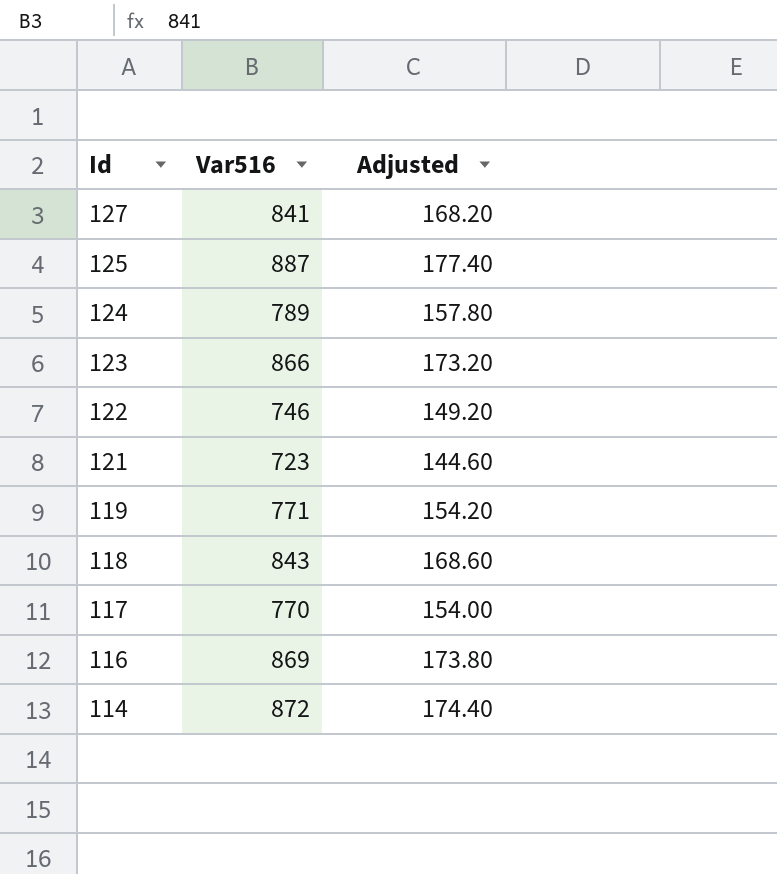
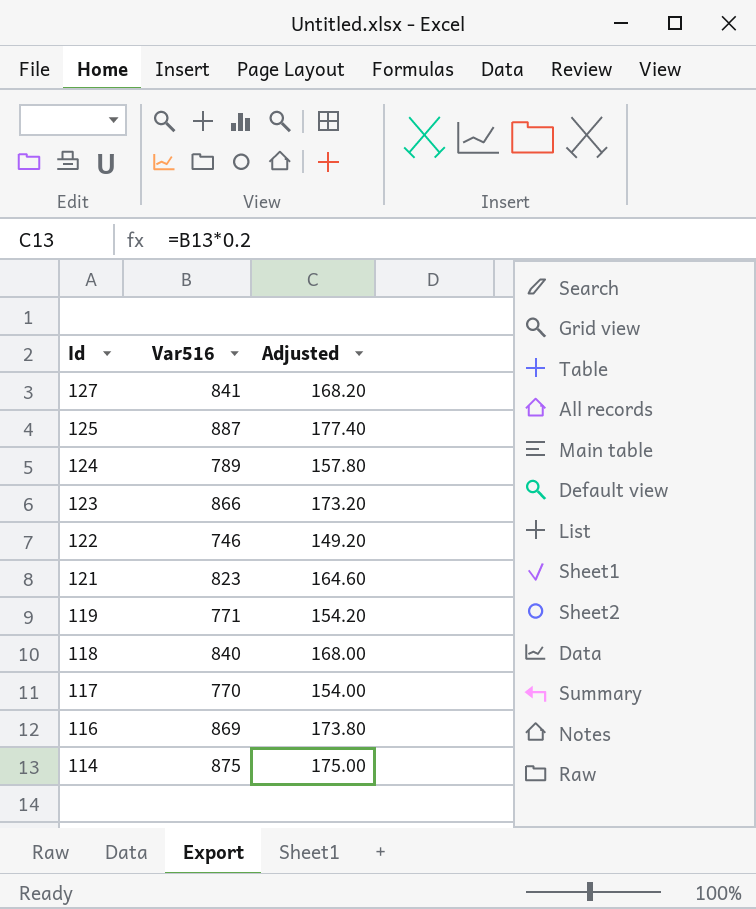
121 | Var516: 723 -> 823
121 | Adjusted: 144.60 -> 164.60
118 | Var516: 843 -> 840
118 | Adjusted: 168.60 -> 168.00
114 | Var516: 872 -> 875
114 | Adjusted: 174.40 -> 175.00

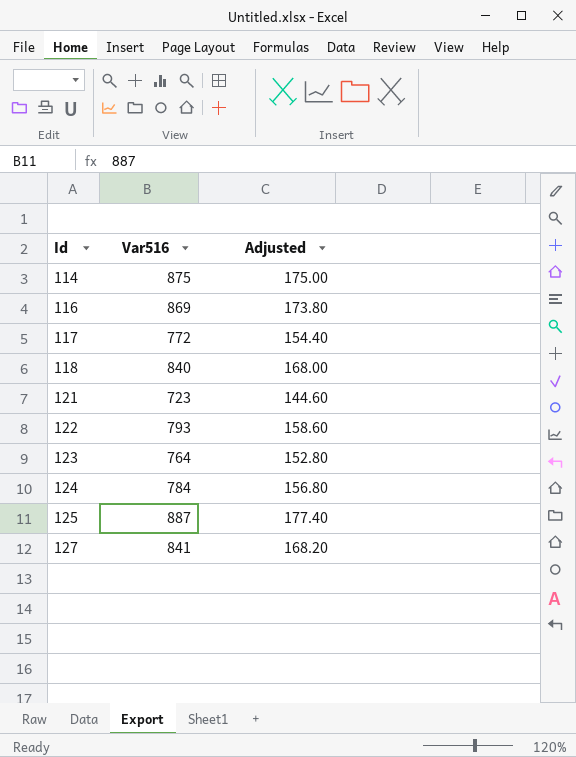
row order: Id descending -> Id ascending
row 119: 771 | 154.20 -> none
117 | Var516: 770 -> 772
117 | Adjusted: 154.00 -> 154.40
121 | Var516: 823 -> 723
121 | Adjusted: 164.60 -> 144.60
122 | Var516: 746 -> 793
122 | Adjusted: 149.20 -> 158.60
123 | Var516: 866 -> 764
123 | Adjusted: 173.20 -> 152.80
124 | Var516: 789 -> 784
124 | Adjusted: 157.80 -> 156.80

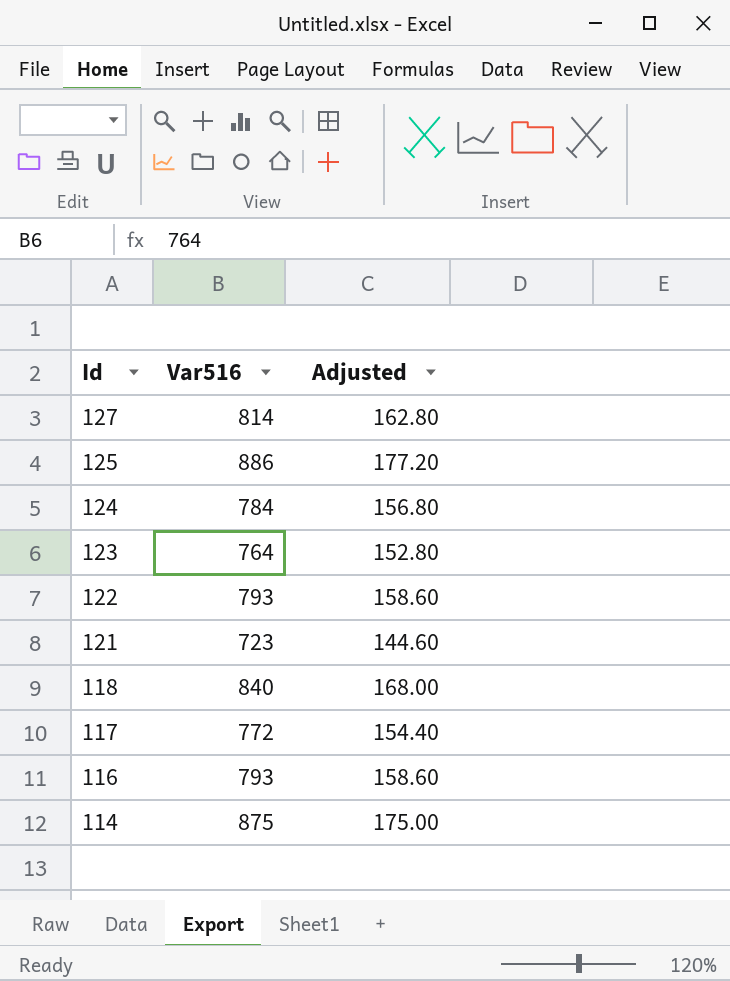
row order: Id ascending -> Id descending
127 | Var516: 841 -> 814
127 | Adjusted: 168.20 -> 162.80
125 | Var516: 887 -> 886
125 | Adjusted: 177.40 -> 177.20
116 | Var516: 869 -> 793
116 | Adjusted: 173.80 -> 158.60

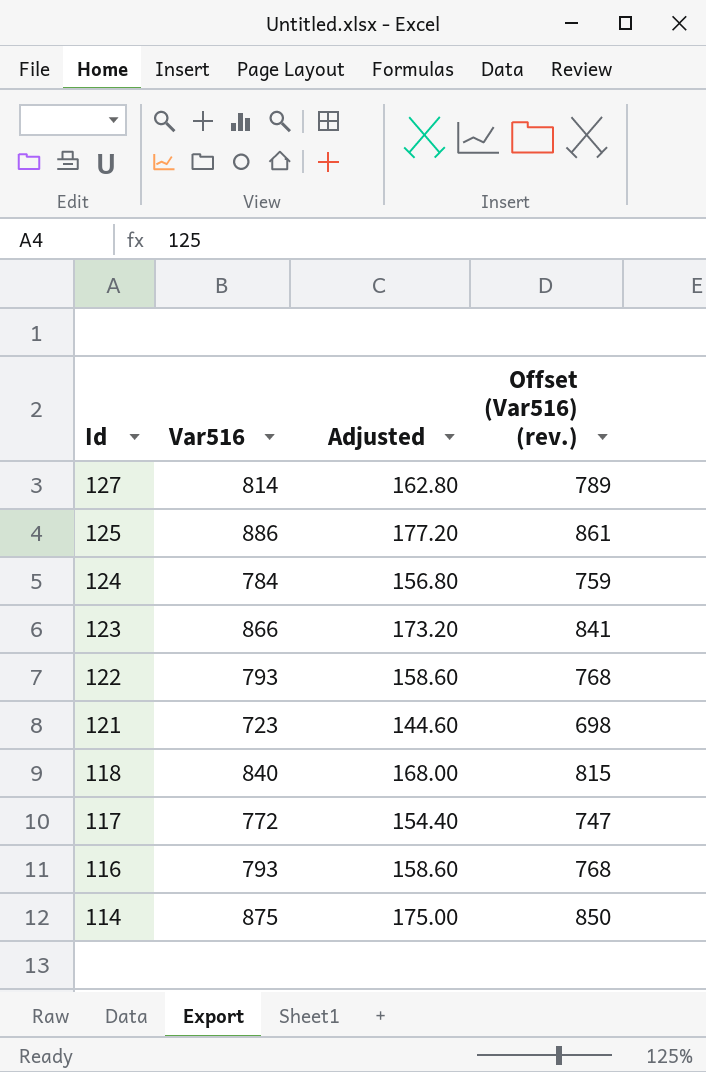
column Offset (Var516) (rev.) | formula: none -> [Var516] - 25
123 | Var516: 764 -> 866
123 | Adjusted: 152.80 -> 173.20

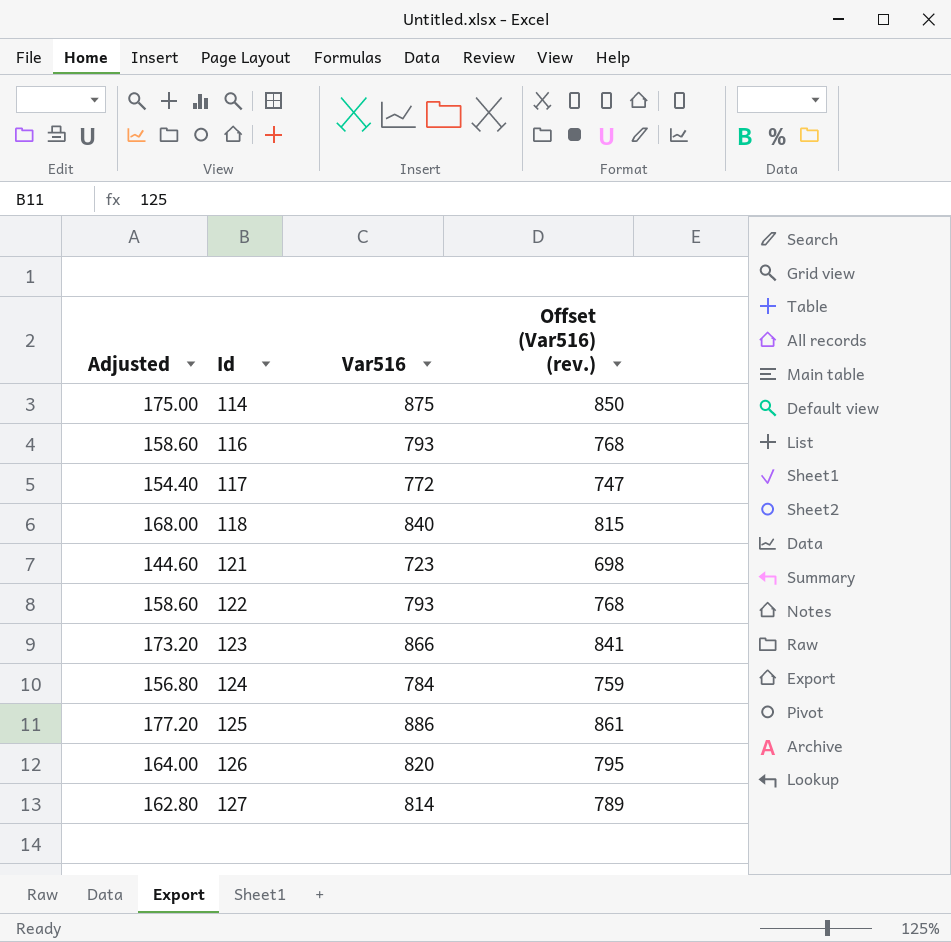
row order: Id descending -> Id ascending
column Adjusted | position: 3 -> 1
row 126: none -> 164.00 | 820 | 795

